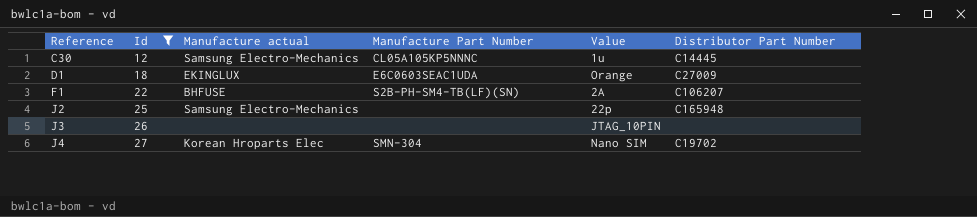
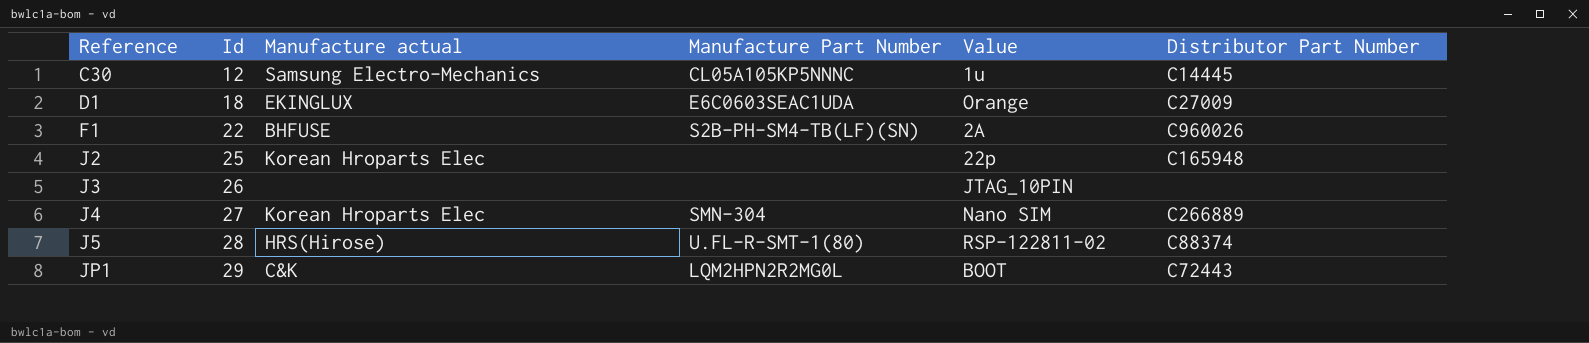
filter: Id <= 27 -> none
F1 | Distributor Part Number: C106207 -> C960026
J2 | Manufacture actual: Samsung Electro-Mechanics -> Korean Hroparts Elec
J4 | Distributor Part Number: C19702 -> C266889

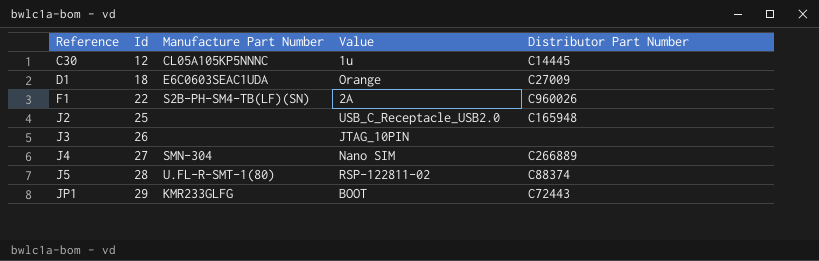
column Manufacture actual | position: 3 -> none
J2 | Value: 22p -> USB_C_Receptacle_USB2.0
JP1 | Manufacture Part Number: LQM2HPN2R2MG0L -> KMR233GLFG

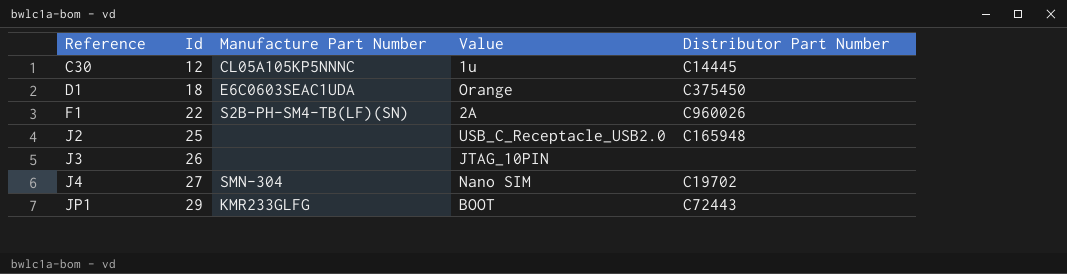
row J5: 28 | U.FL-R-SMT-1(80) | RSP-122811-02 | C88374 -> none
D1 | Distributor Part Number: C27009 -> C375450
J4 | Distributor Part Number: C266889 -> C19702

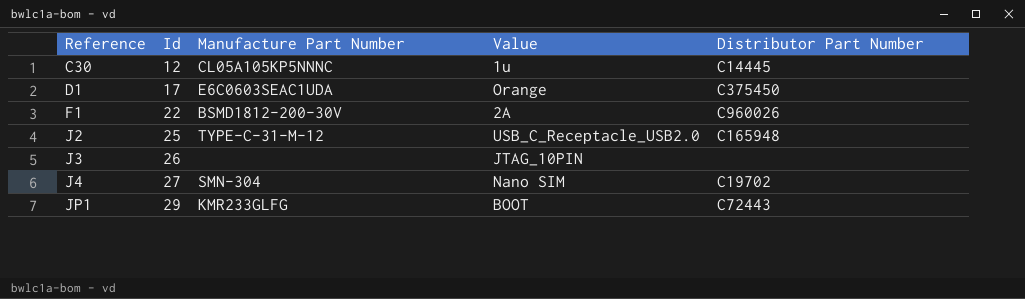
D1 | Id: 18 -> 17
F1 | Manufacture Part Number: S2B-PH-SM4-TB(LF)(SN) -> BSMD1812-200-30V
J2 | Manufacture Part Number: none -> TYPE-C-31-M-12

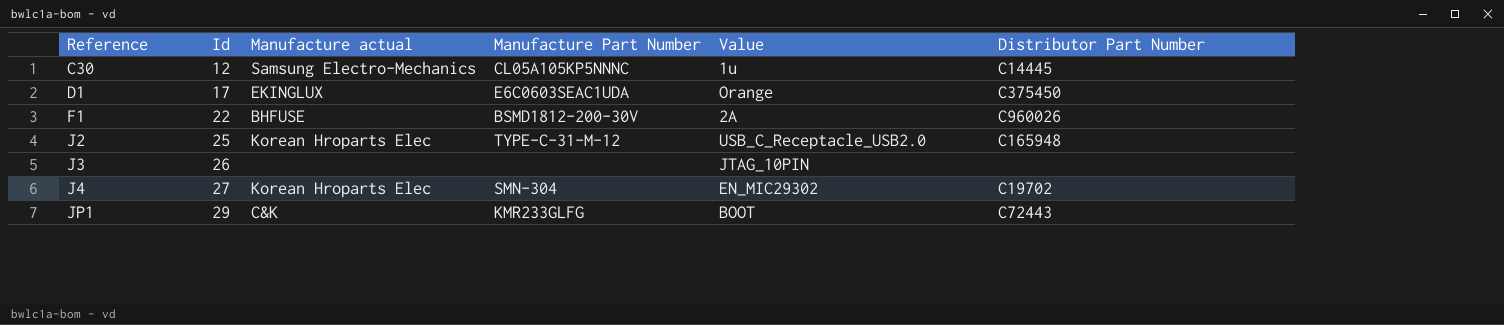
column Manufacture actual | position: none -> 3
J4 | Value: Nano SIM -> EN_MIC29302

